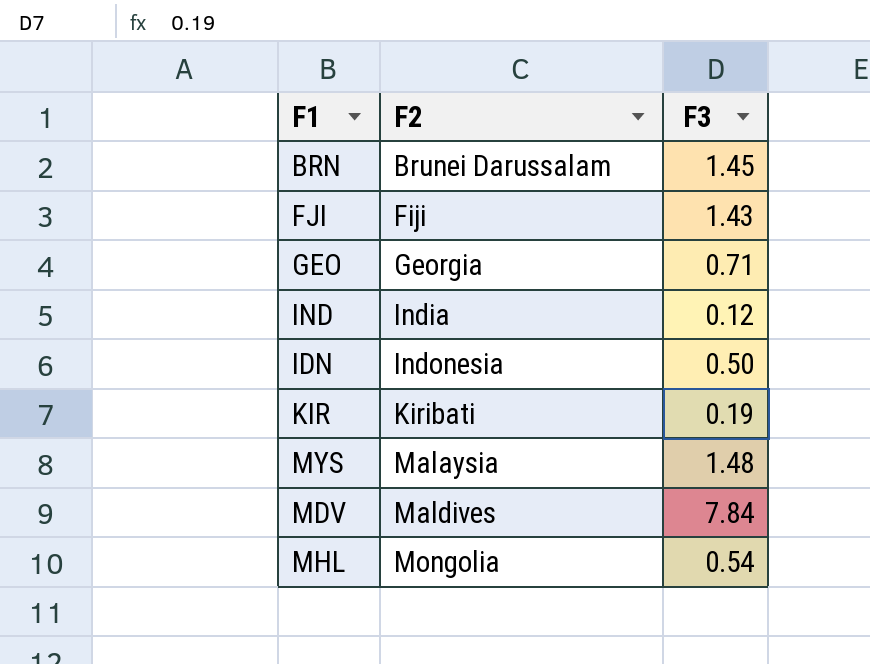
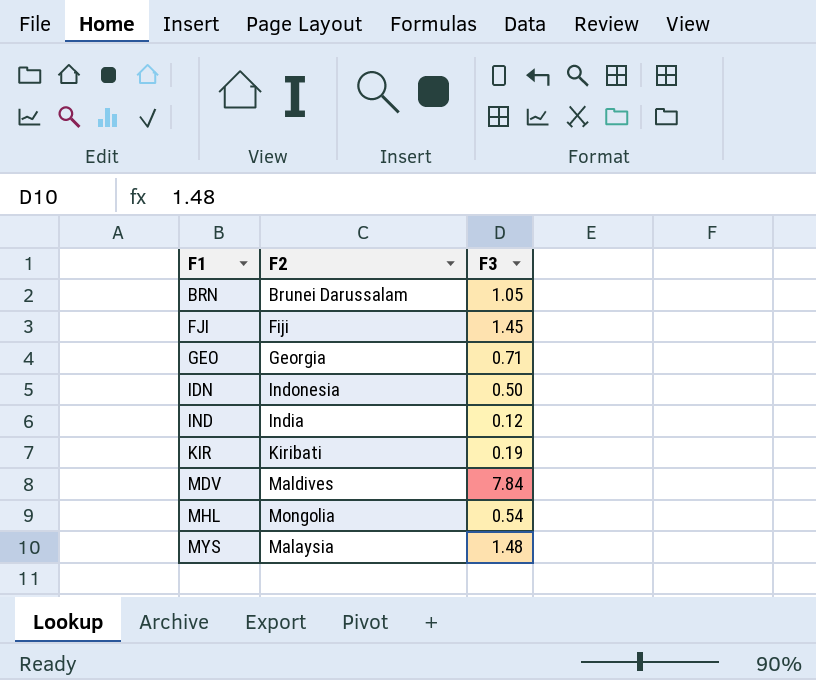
row order: F2 ascending -> F1 ascending
BRN | F3: 1.45 -> 1.05
FJI | F3: 1.43 -> 1.45

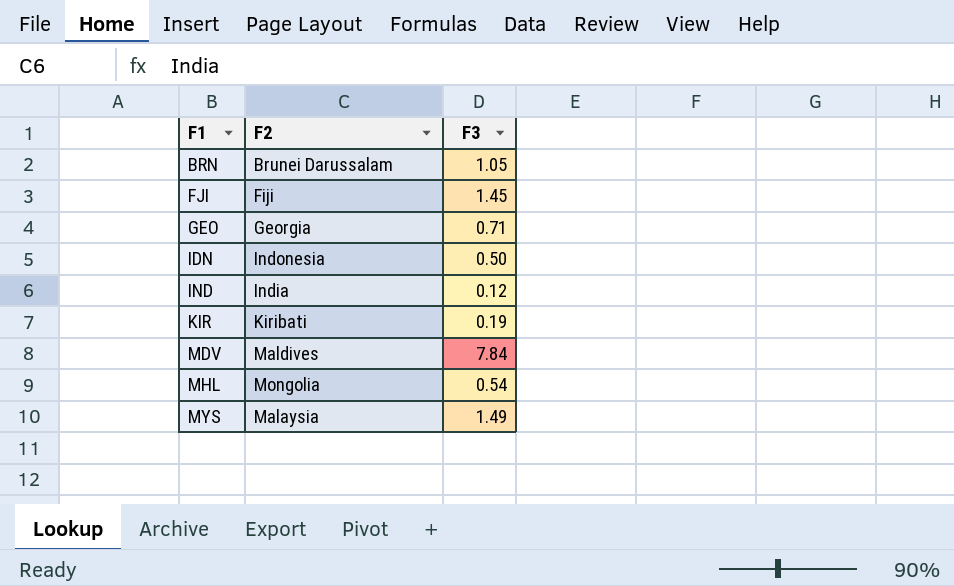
MYS | F3: 1.48 -> 1.49

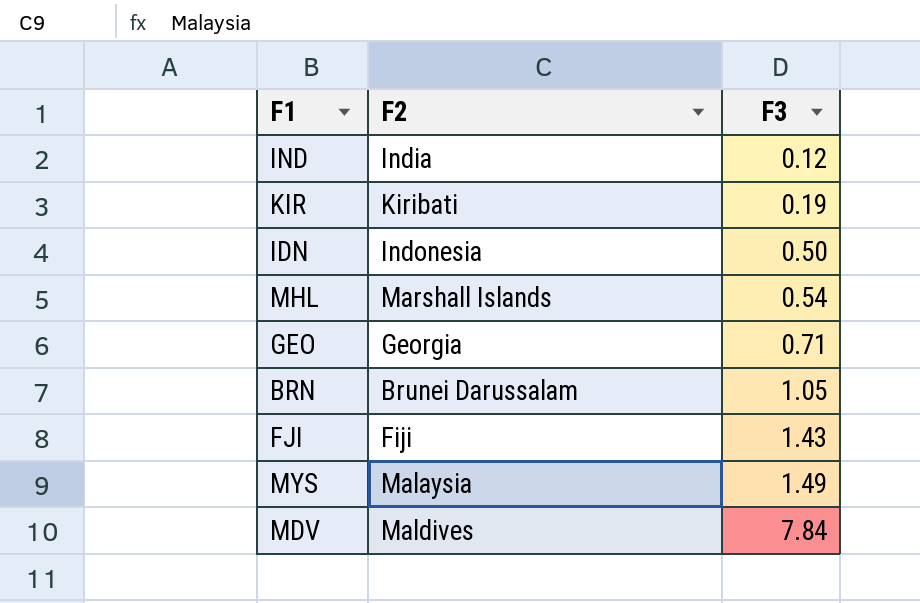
row order: F1 ascending -> F3 ascending
MHL | F2: Mongolia -> Marshall Islands
FJI | F3: 1.45 -> 1.43

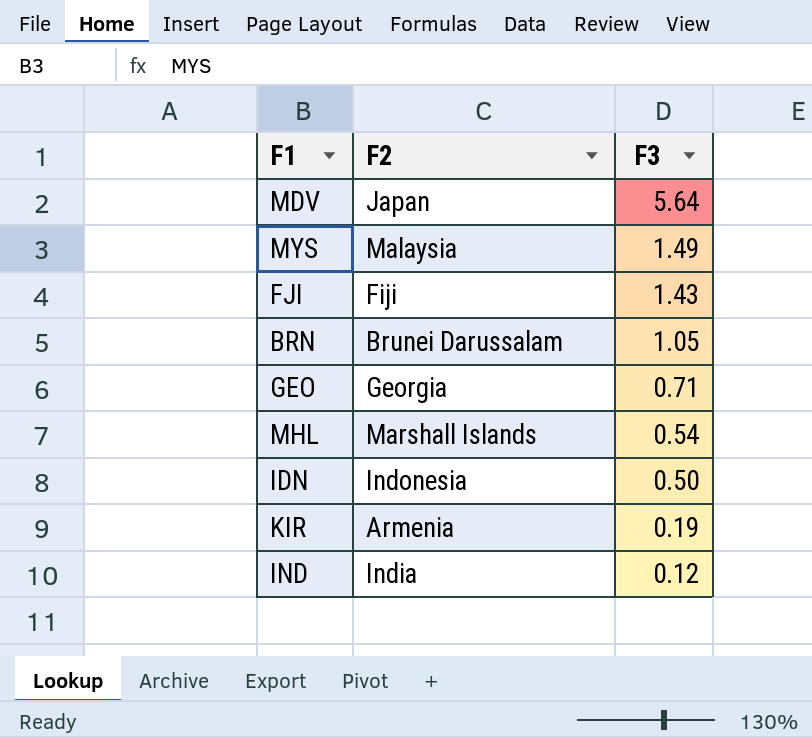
row order: F3 ascending -> F3 descending
MDV | F2: Maldives -> Japan
MDV | F3: 7.84 -> 5.64
KIR | F2: Kiribati -> Armenia

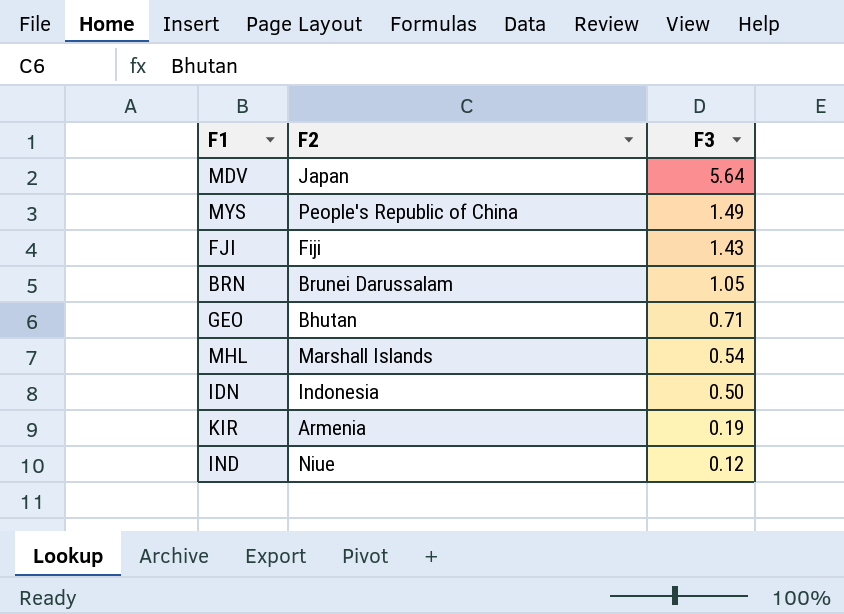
MYS | F2: Malaysia -> People's Republic of China
GEO | F2: Georgia -> Bhutan
IND | F2: India -> Niue

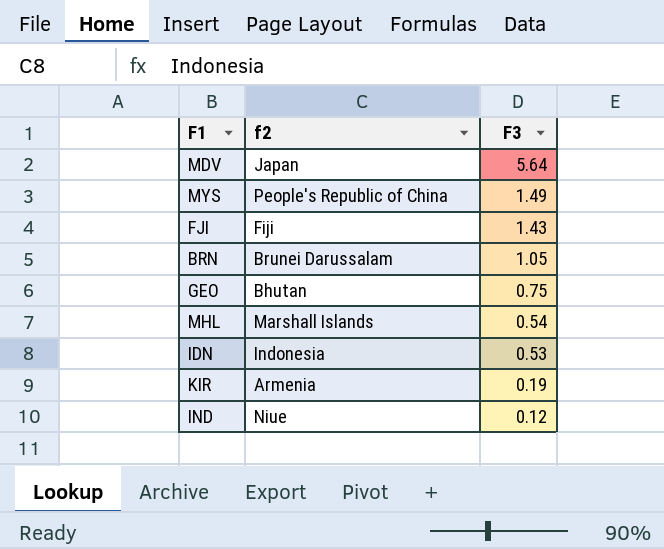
column name: F2 -> f2
GEO | F3: 0.71 -> 0.75
IDN | F3: 0.50 -> 0.53

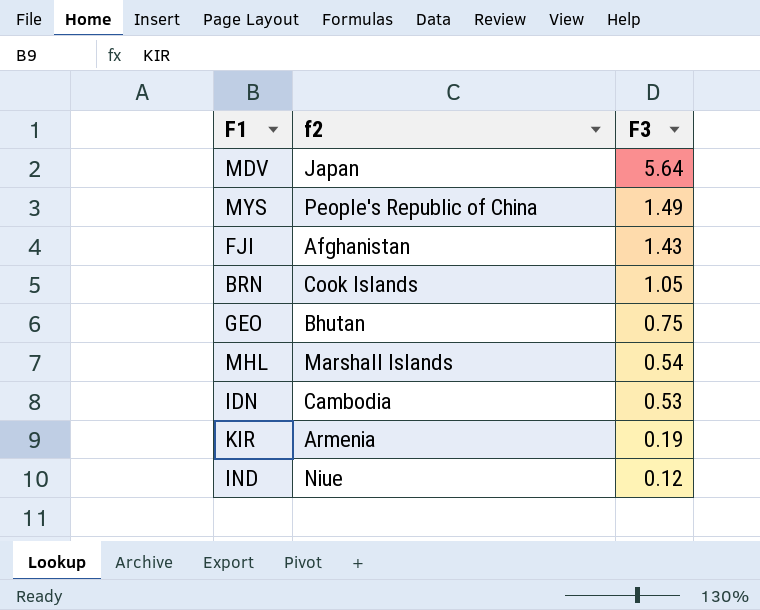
FJI | f2: Fiji -> Afghanistan
BRN | f2: Brunei Darussalam -> Cook Islands
IDN | f2: Indonesia -> Cambodia

